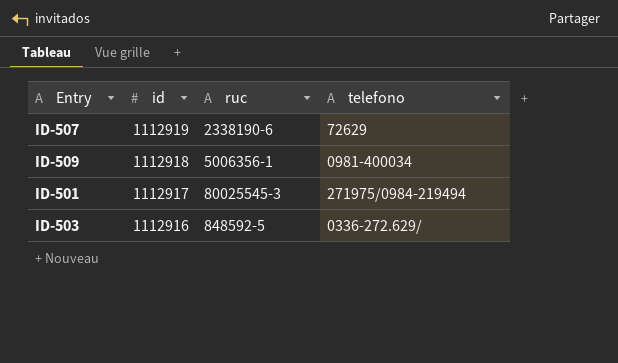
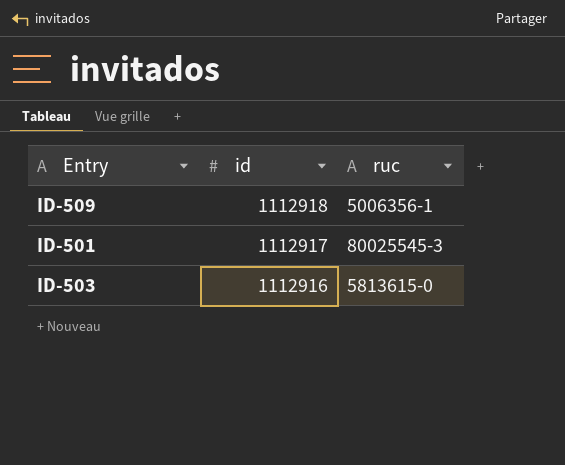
column telefono | position: 4 -> none
row ID-507: 1112919 | 2338190-6 | 72629 -> none
ID-503 | ruc: 848592-5 -> 5813615-0

